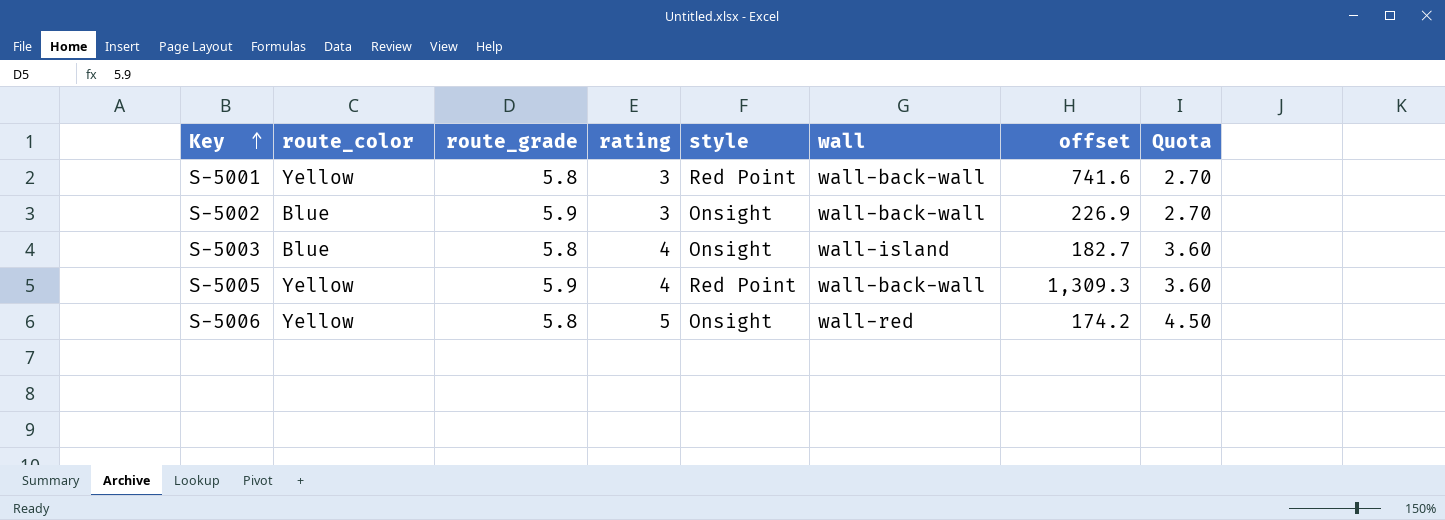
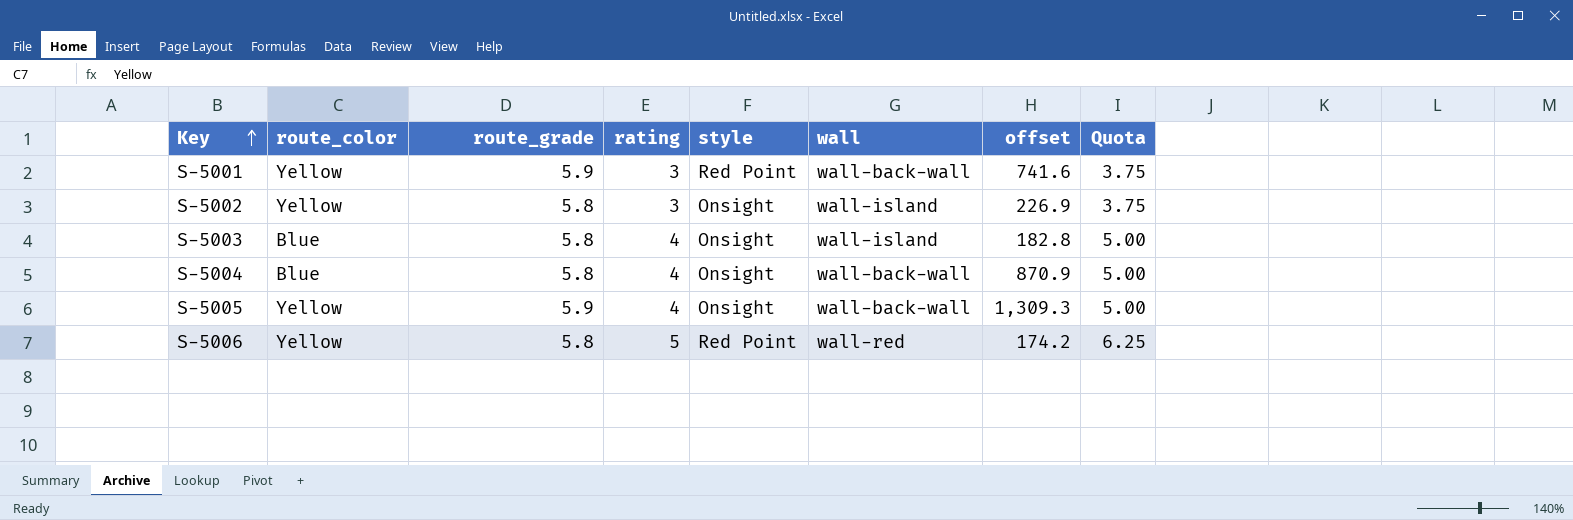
column Quota | formula: [rating] * 0.9 -> [rating] * 1.25
S-5001 | route_grade: 5.8 -> 5.9
S-5002 | route_color: Blue -> Yellow
S-5002 | route_grade: 5.9 -> 5.8
S-5002 | wall: wall-back-wall -> wall-island
S-5003 | offset: 182.7 -> 182.8
row S-5004: none -> Blue | 5.8 | 4 | Onsight | wall-back-wall | 870.9 | 5.00
S-5005 | style: Red Point -> Onsight
S-5006 | style: Onsight -> Red Point

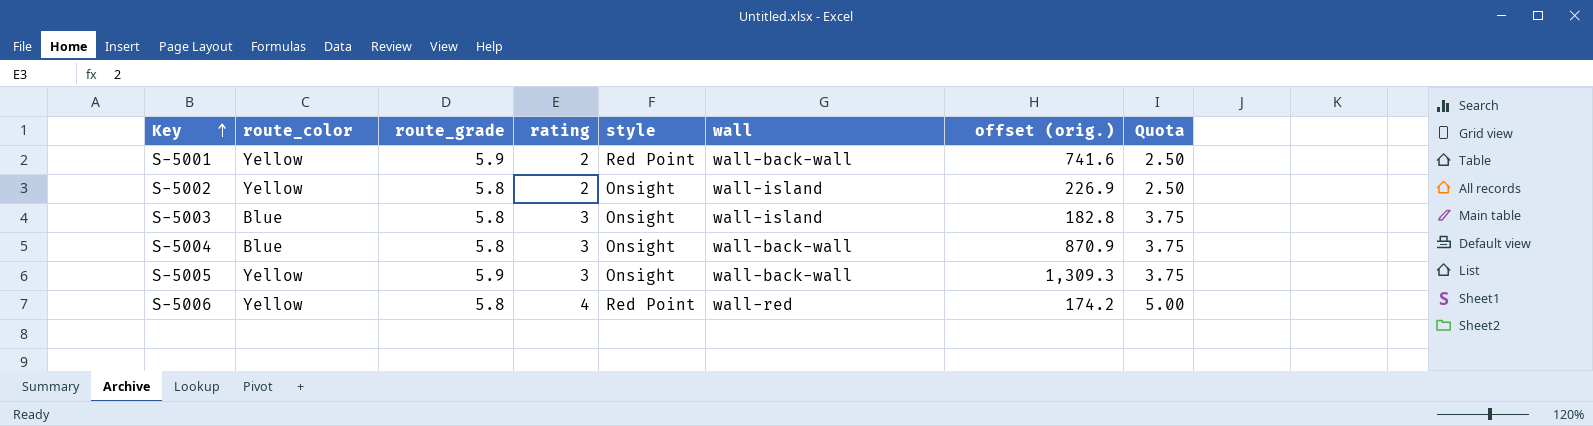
column name: offset -> offset (orig.)
S-5001 | rating: 3 -> 2
S-5001 | Quota: 3.75 -> 2.50
S-5002 | rating: 3 -> 2
S-5002 | Quota: 3.75 -> 2.50
S-5003 | rating: 4 -> 3
S-5003 | Quota: 5.00 -> 3.75
S-5004 | rating: 4 -> 3
S-5004 | Quota: 5.00 -> 3.75
S-5005 | rating: 4 -> 3
S-5005 | Quota: 5.00 -> 3.75
S-5006 | rating: 5 -> 4
S-5006 | Quota: 6.25 -> 5.00

